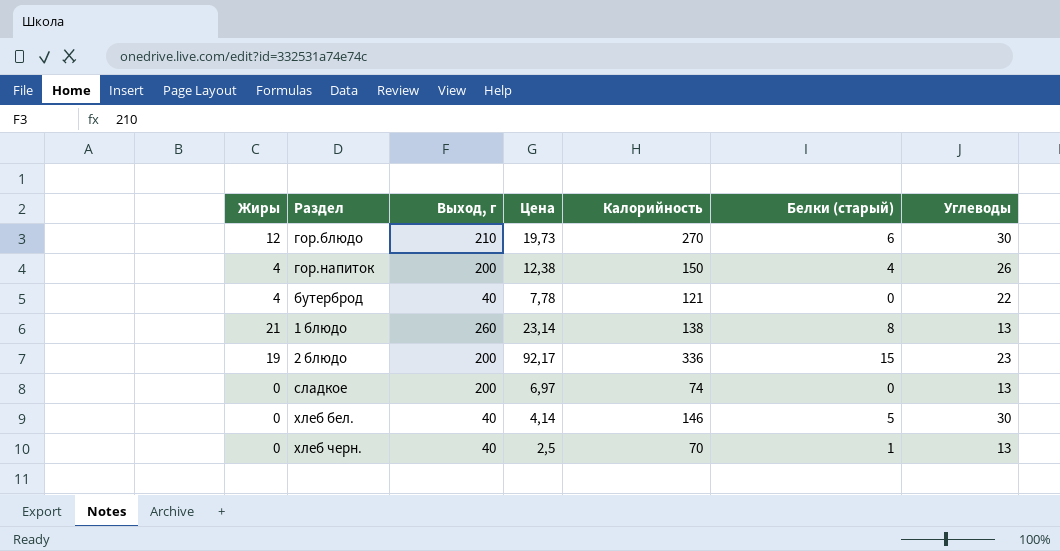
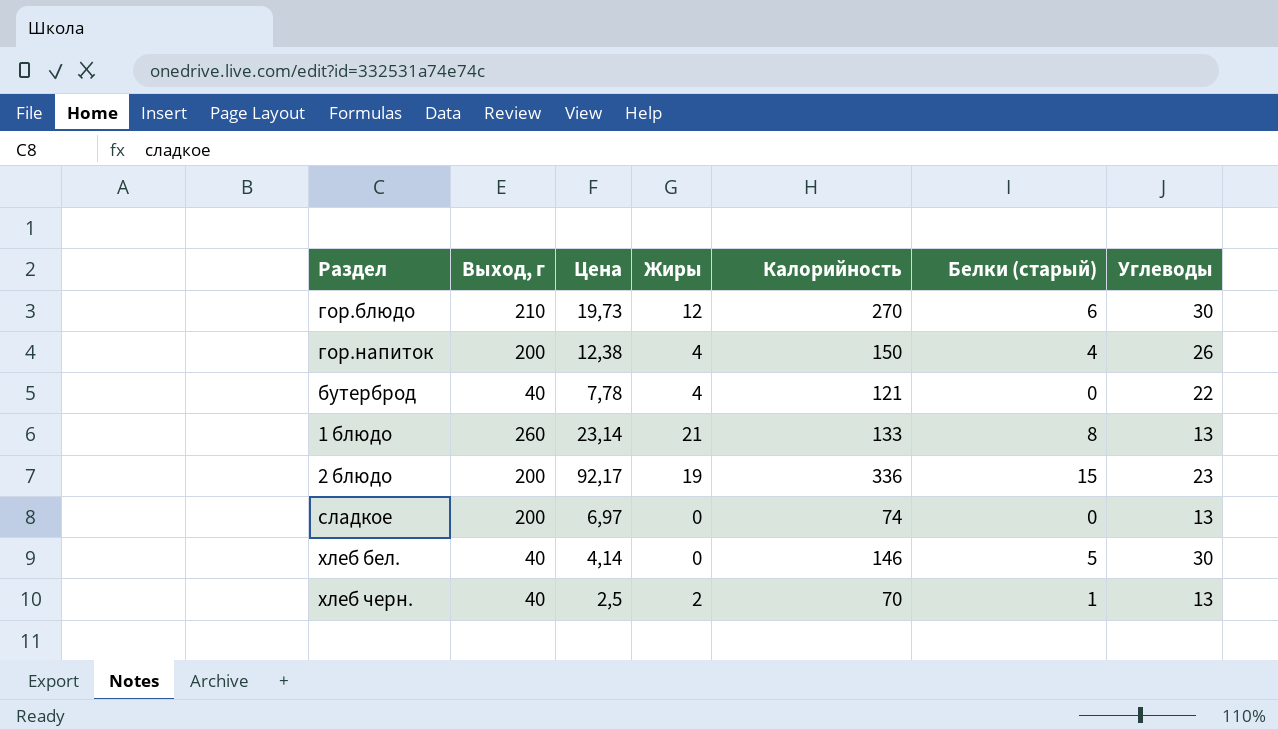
column Жиры | position: 1 -> 4
1 блюдо | Калорийность: 138 -> 133
хлеб черн. | Жиры: 0 -> 2

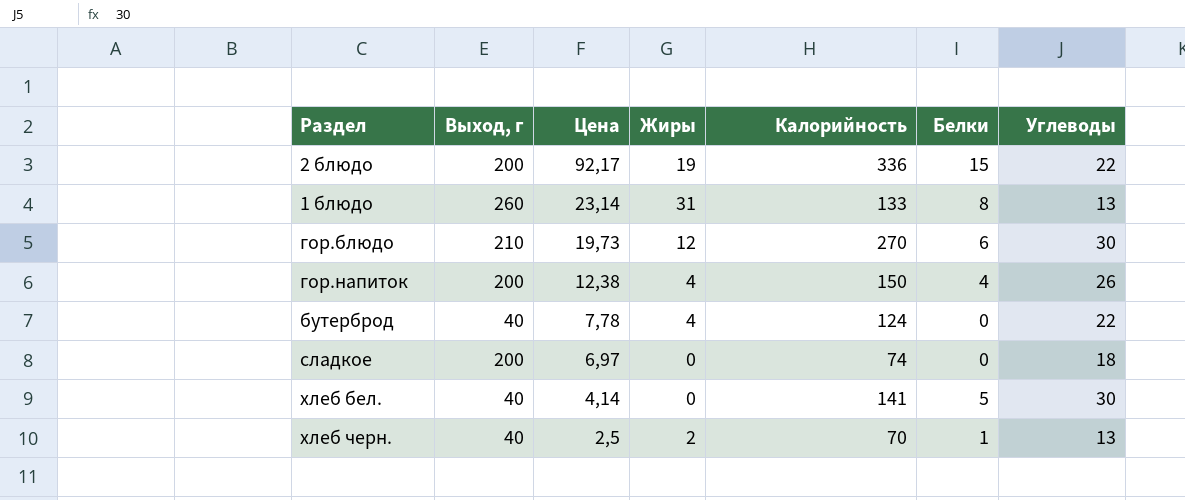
row order: none -> Цена descending
column name: Белки (старый) -> Белки
2 блюдо | Углеводы: 23 -> 22
1 блюдо | Жиры: 21 -> 31
бутерброд | Калорийность: 121 -> 124
сладкое | Углеводы: 13 -> 18
хлеб бел. | Калорийность: 146 -> 141

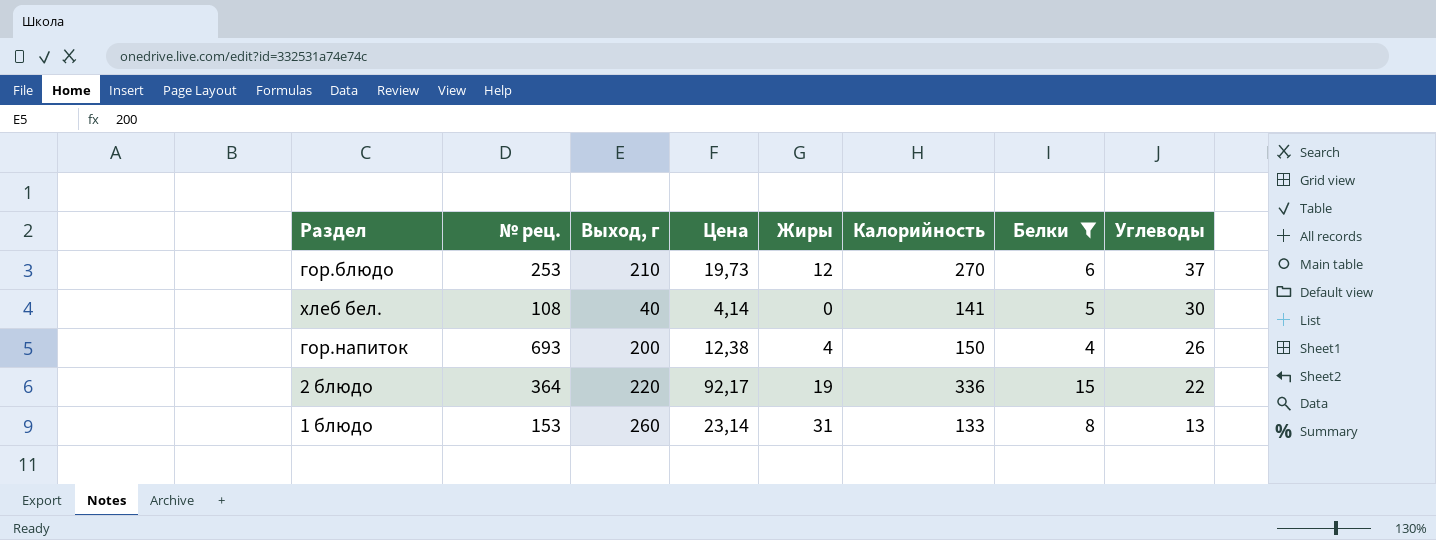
filter: none -> Белки >= 4
row order: Цена descending -> Углеводы descending
column № рец. | position: none -> 2
гор.блюдо | Углеводы: 30 -> 37
2 блюдо | Выход, г: 200 -> 220

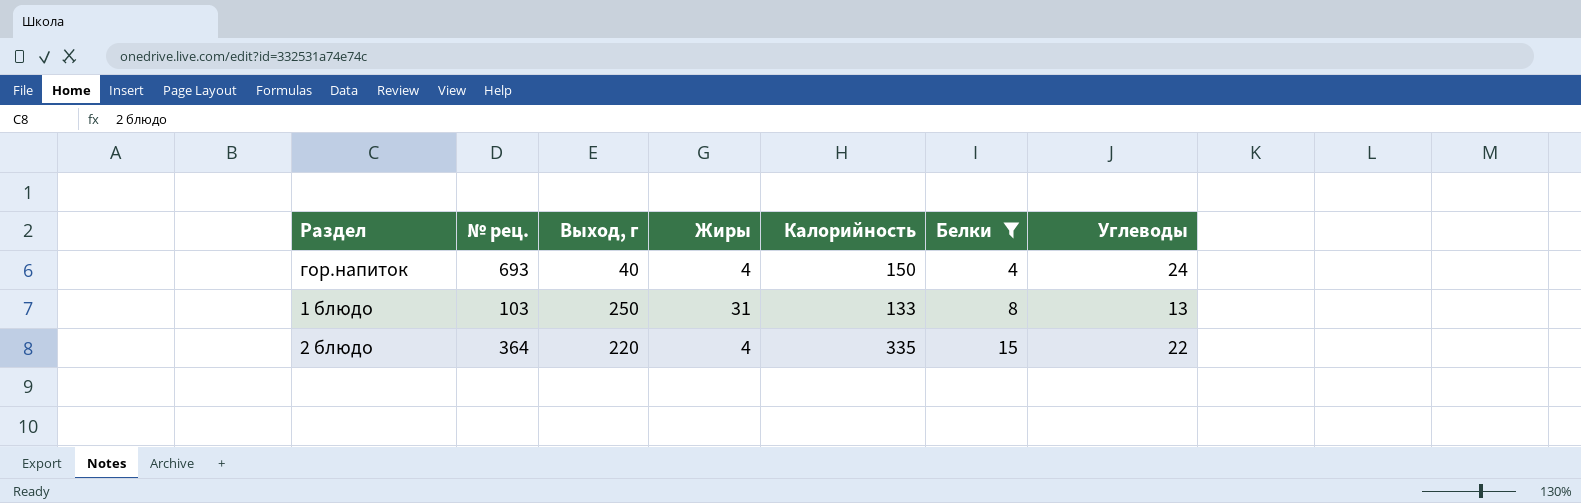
row order: Углеводы descending -> Белки ascending
column Цена | position: 4 -> none
row гор.блюдо: 253 | 210 | 19,73 | 12 | 270 | 6 | 37 -> none
row хлеб бел.: 108 | 40 | 4,14 | 0 | 141 | 5 | 30 -> none
гор.напиток | Выход, г: 200 -> 40
гор.напиток | Углеводы: 26 -> 24
1 блюдо | № рец.: 153 -> 103
1 блюдо | Выход, г: 260 -> 250
2 блюдо | Жиры: 19 -> 4
2 блюдо | Калорийность: 336 -> 335

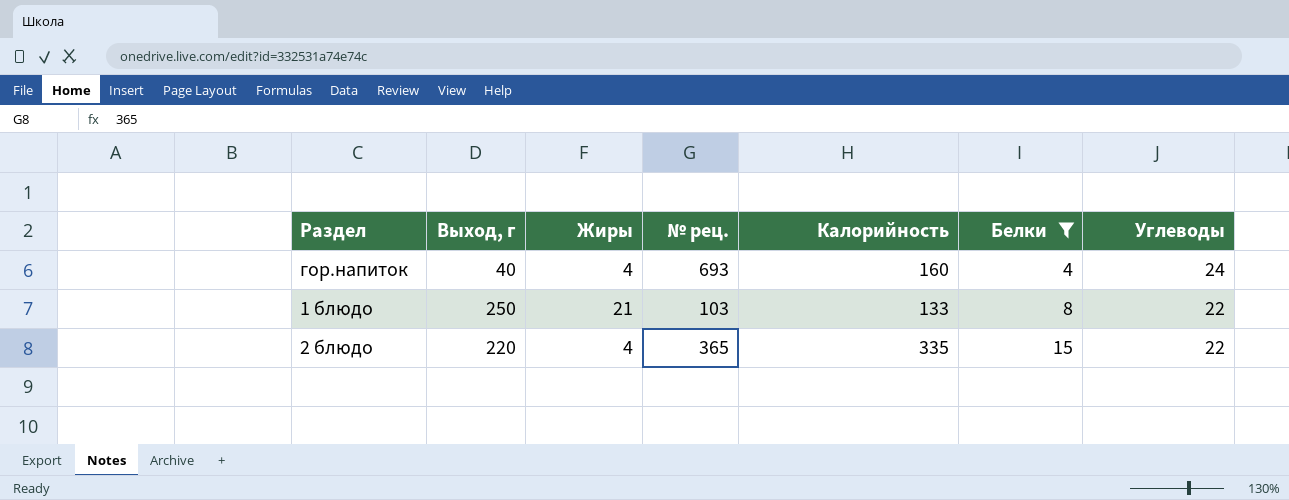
column № рец. | position: 2 -> 4
гор.напиток | Калорийность: 150 -> 160
1 блюдо | Жиры: 31 -> 21
1 блюдо | Углеводы: 13 -> 22
2 блюдо | № рец.: 364 -> 365

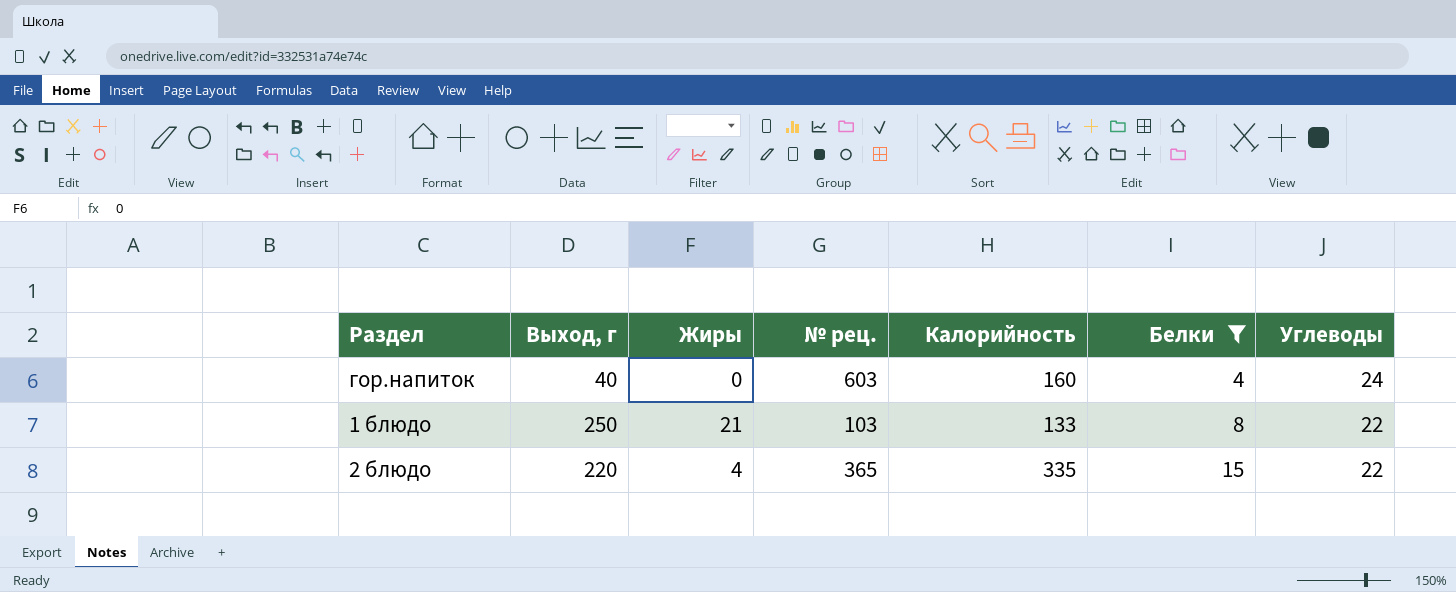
гор.напиток | Жиры: 4 -> 0
гор.напиток | № рец.: 693 -> 603

